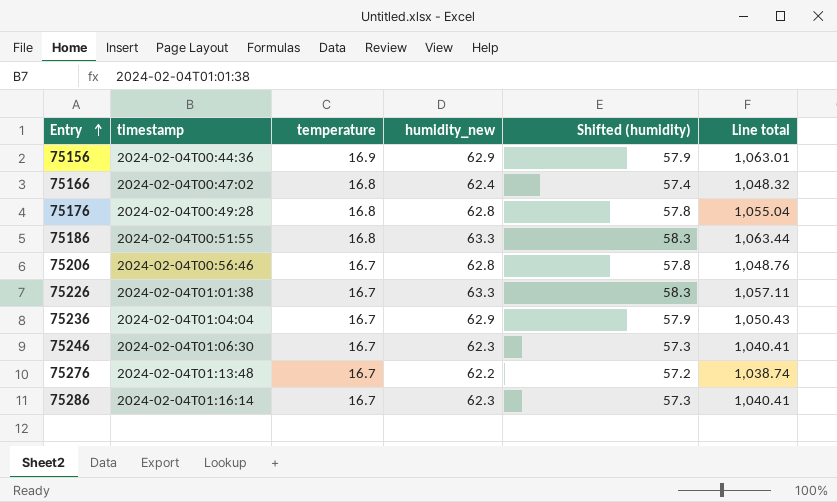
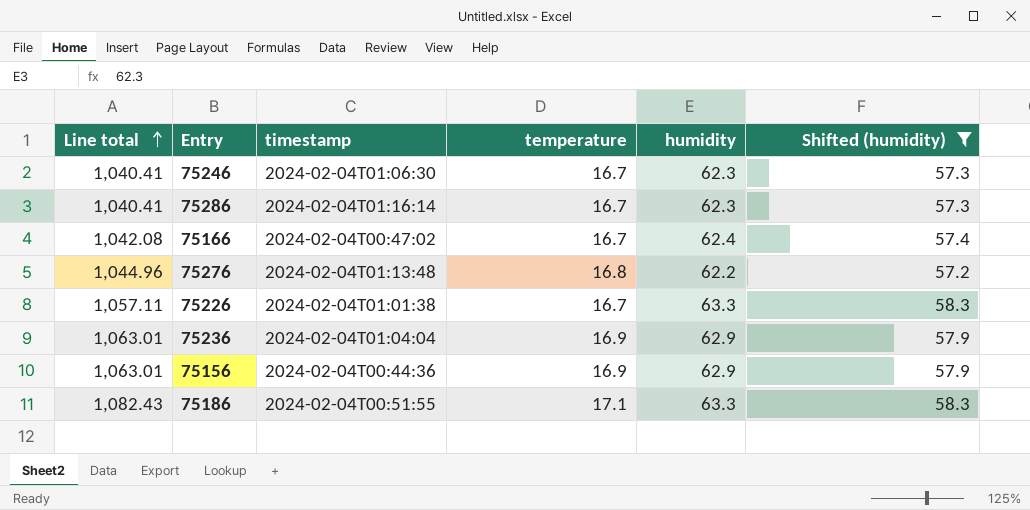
filter: none -> Shifted (humidity) != 57.8
row order: Entry ascending -> Line total ascending
column Line total | position: 6 -> 1
column name: humidity_new -> humidity
75166 | Line total: 1,048.32 -> 1,042.08
75166 | temperature: 16.8 -> 16.7
75276 | Line total: 1,038.74 -> 1,044.96
75276 | temperature: 16.7 -> 16.8
75236 | Line total: 1,050.43 -> 1,063.01
75236 | temperature: 16.7 -> 16.9
75186 | Line total: 1,063.44 -> 1,082.43
75186 | temperature: 16.8 -> 17.1

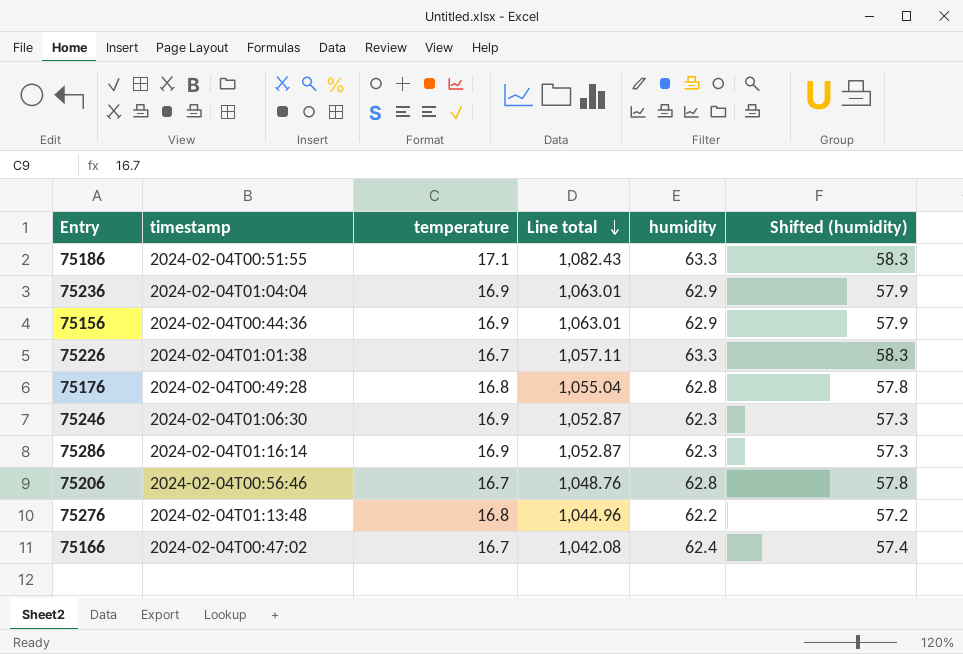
filter: Shifted (humidity) != 57.8 -> none
row order: Line total ascending -> Line total descending
column Line total | position: 1 -> 4
75246 | temperature: 16.7 -> 16.9
75246 | Line total: 1,040.41 -> 1,052.87
75286 | temperature: 16.7 -> 16.9
75286 | Line total: 1,040.41 -> 1,052.87

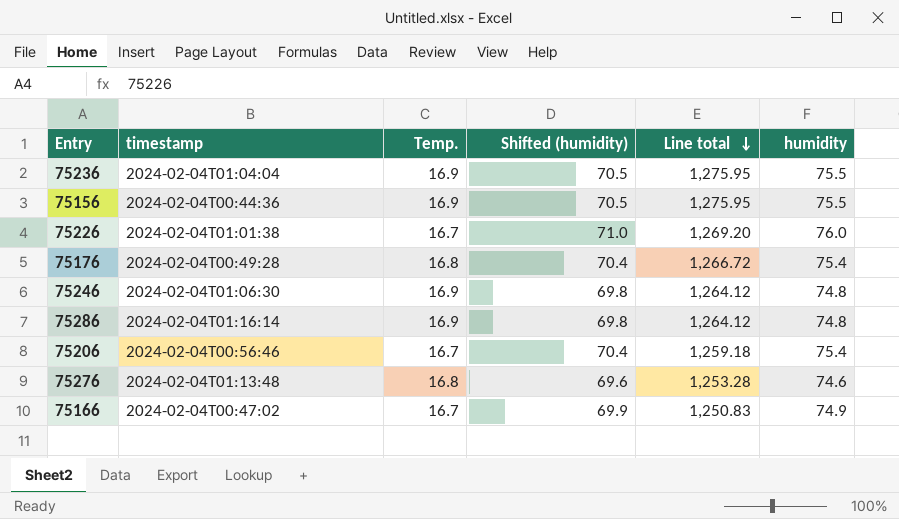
column name: temperature -> Temp.
column Shifted (humidity) | position: 6 -> 4
row 75186: 2024-02-04T00:51:55 | 17.1 | 1,082.43 | 63.3 | 58.3 -> none
75236 | Shifted (humidity): 57.9 -> 70.5
75236 | Line total: 1,063.01 -> 1,275.95
75236 | humidity: 62.9 -> 75.5
75156 | Shifted (humidity): 57.9 -> 70.5
75156 | Line total: 1,063.01 -> 1,275.95
75156 | humidity: 62.9 -> 75.5
75226 | Shifted (humidity): 58.3 -> 71.0
75226 | Line total: 1,057.11 -> 1,269.20
75226 | humidity: 63.3 -> 76.0
75176 | Shifted (humidity): 57.8 -> 70.4
75176 | Line total: 1,055.04 -> 1,266.72
75176 | humidity: 62.8 -> 75.4
75246 | Shifted (humidity): 57.3 -> 69.8
75246 | Line total: 1,052.87 -> 1,264.12
75246 | humidity: 62.3 -> 74.8
75286 | Shifted (humidity): 57.3 -> 69.8
75286 | Line total: 1,052.87 -> 1,264.12
75286 | humidity: 62.3 -> 74.8
75206 | Shifted (humidity): 57.8 -> 70.4
75206 | Line total: 1,048.76 -> 1,259.18
75206 | humidity: 62.8 -> 75.4
75276 | Shifted (humidity): 57.2 -> 69.6
75276 | Line total: 1,044.96 -> 1,253.28
75276 | humidity: 62.2 -> 74.6
75166 | Shifted (humidity): 57.4 -> 69.9
75166 | Line total: 1,042.08 -> 1,250.83
75166 | humidity: 62.4 -> 74.9

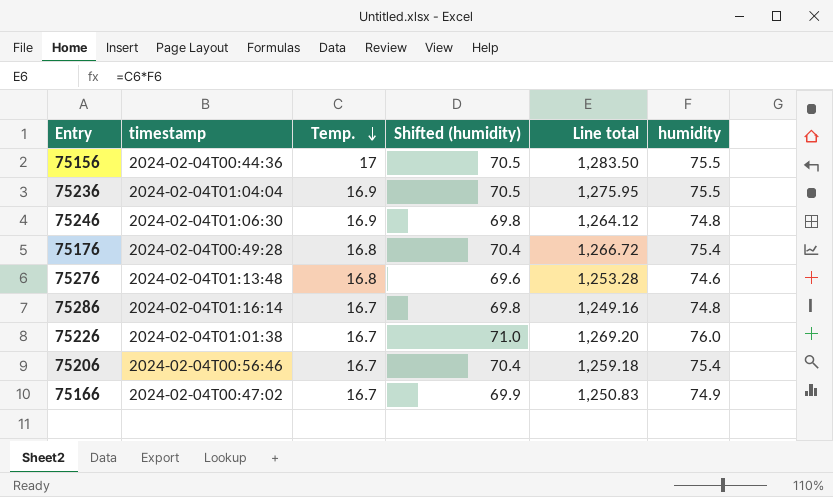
row order: Line total descending -> Temp. descending
75156 | Temp.: 16.9 -> 17
75156 | Line total: 1,275.95 -> 1,283.50
75286 | Temp.: 16.9 -> 16.7
75286 | Line total: 1,264.12 -> 1,249.16

